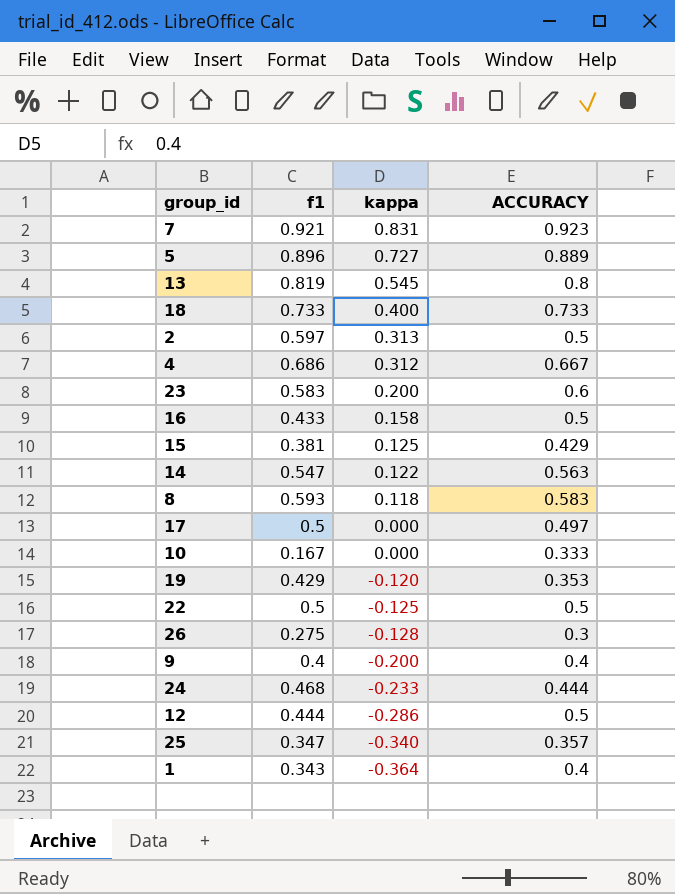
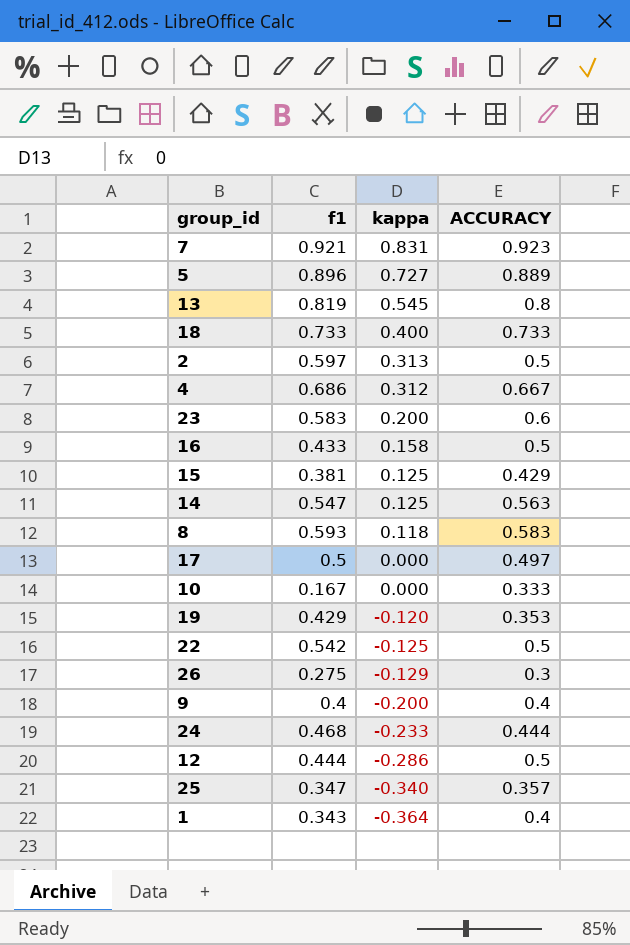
14 | kappa: 0.122 -> 0.125
22 | f1: 0.5 -> 0.542
26 | kappa: -0.128 -> -0.129

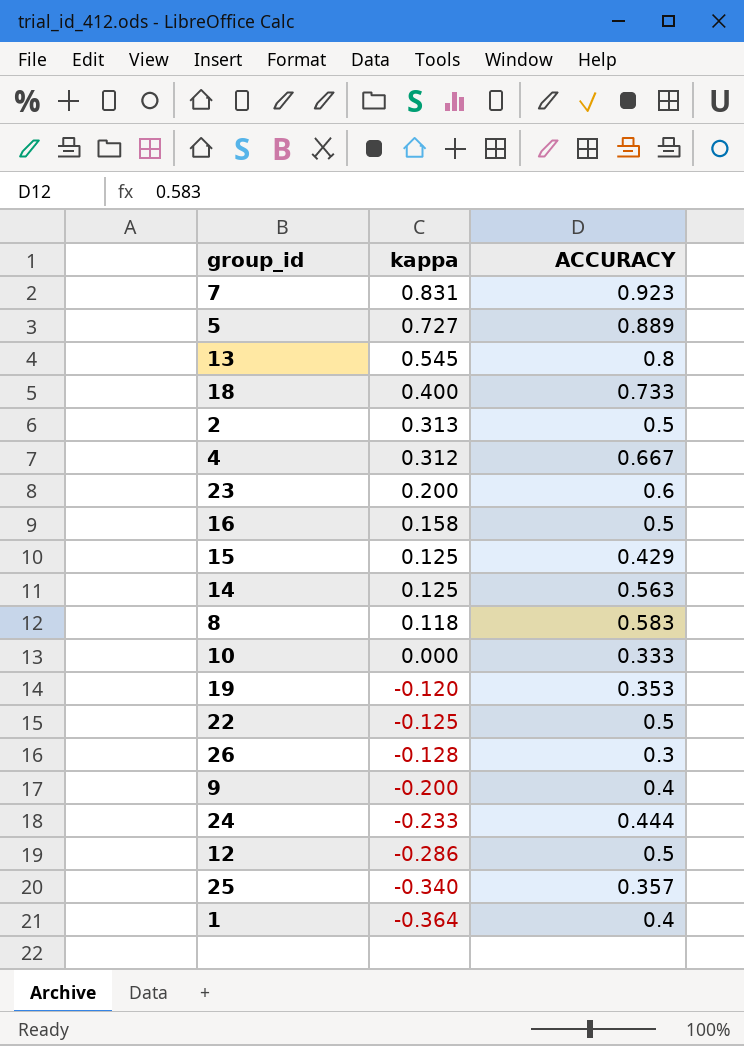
column f1 | position: 2 -> none
row 17: 0.5 | 0.000 | 0.497 -> none
26 | kappa: -0.129 -> -0.128

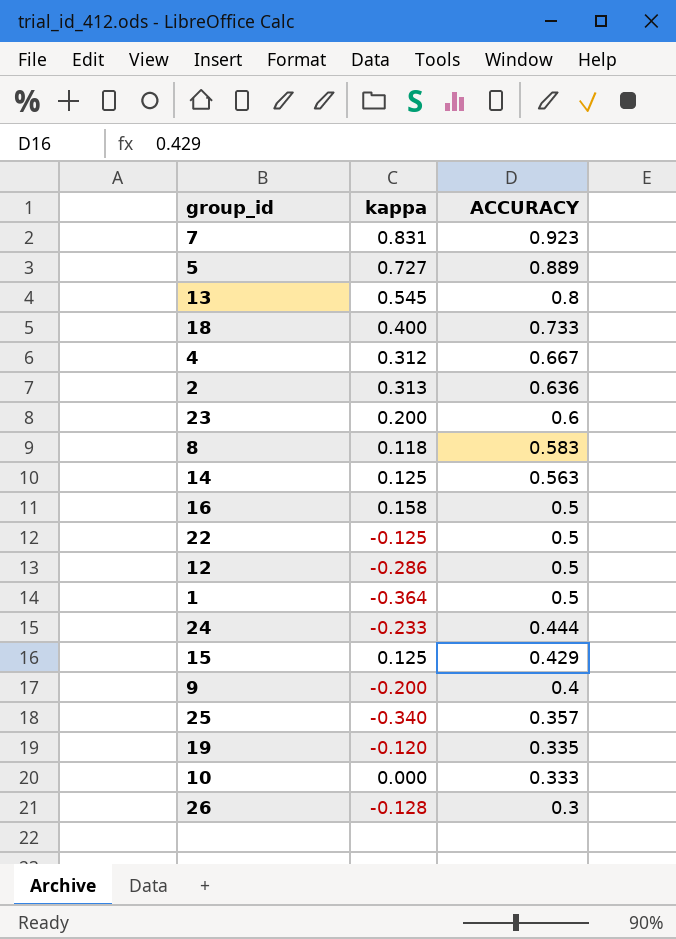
row order: kappa descending -> ACCURACY descending
2 | ACCURACY: 0.5 -> 0.636
1 | ACCURACY: 0.4 -> 0.5
19 | ACCURACY: 0.353 -> 0.335

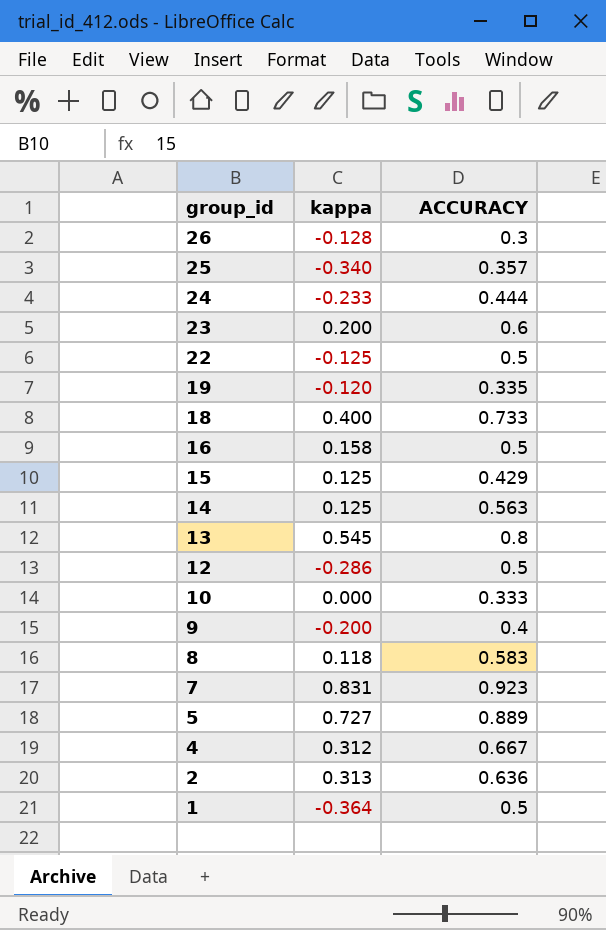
row order: ACCURACY descending -> group_id descending

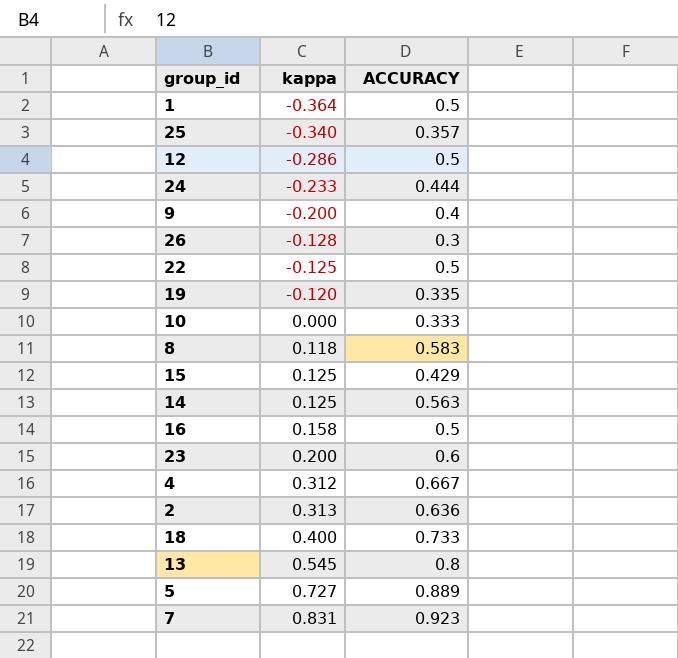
row order: group_id descending -> kappa ascending

